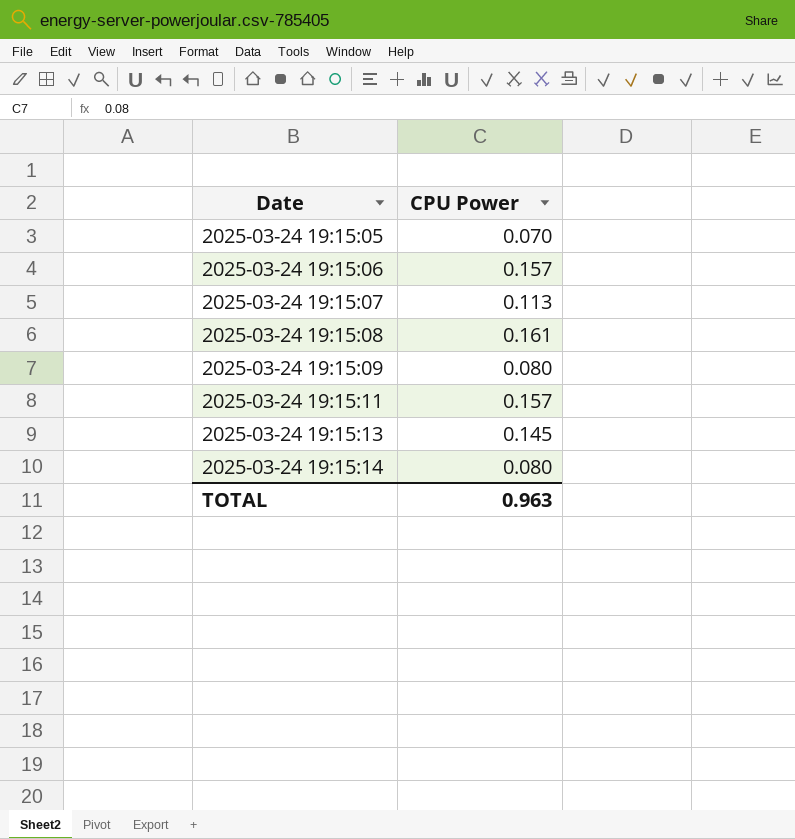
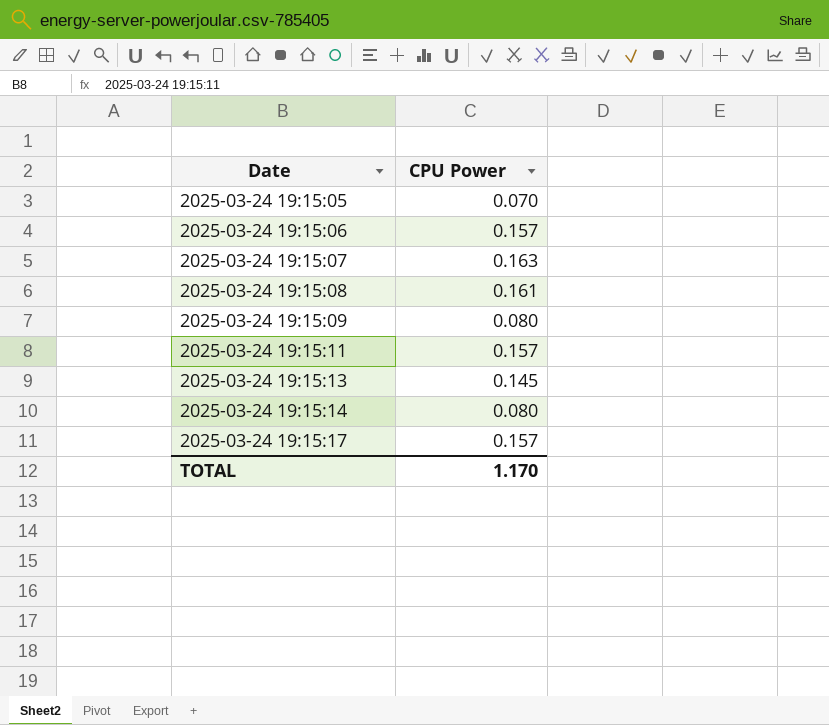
2025-03-24 19:15:07 | CPU Power: 0.113 -> 0.163
row 2025-03-24 19:15:17: none -> 0.157
TOTAL | CPU Power: 0.963 -> 1.170

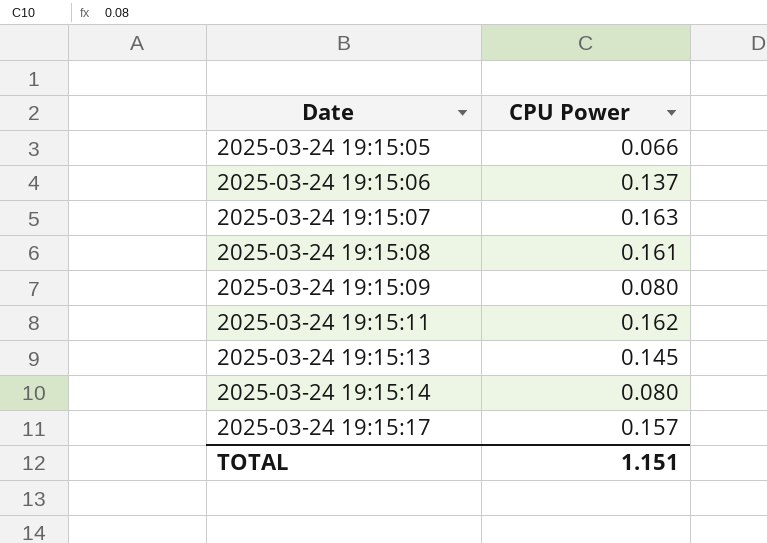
2025-03-24 19:15:05 | CPU Power: 0.070 -> 0.066
2025-03-24 19:15:06 | CPU Power: 0.157 -> 0.137
2025-03-24 19:15:11 | CPU Power: 0.157 -> 0.162
TOTAL | CPU Power: 1.170 -> 1.151

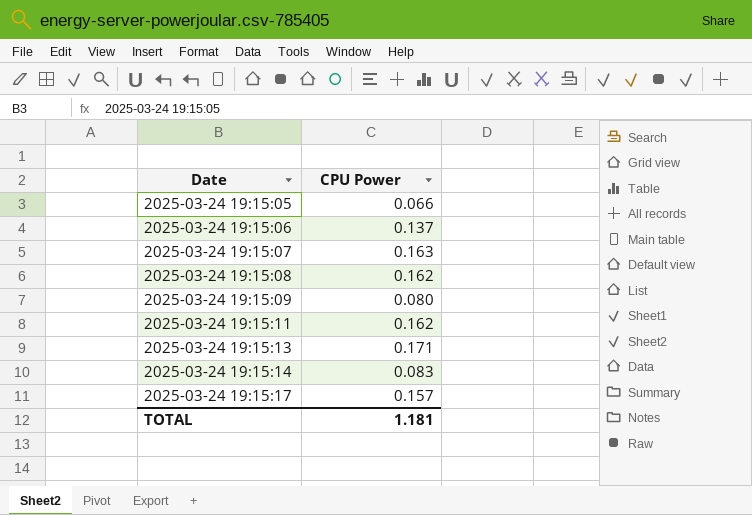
2025-03-24 19:15:08 | CPU Power: 0.161 -> 0.162
2025-03-24 19:15:13 | CPU Power: 0.145 -> 0.171
2025-03-24 19:15:14 | CPU Power: 0.080 -> 0.083
TOTAL | CPU Power: 1.151 -> 1.181

